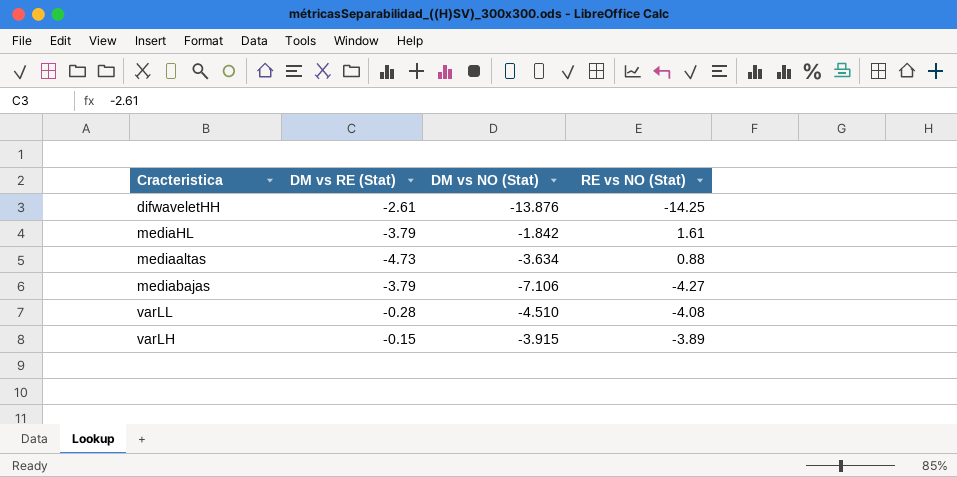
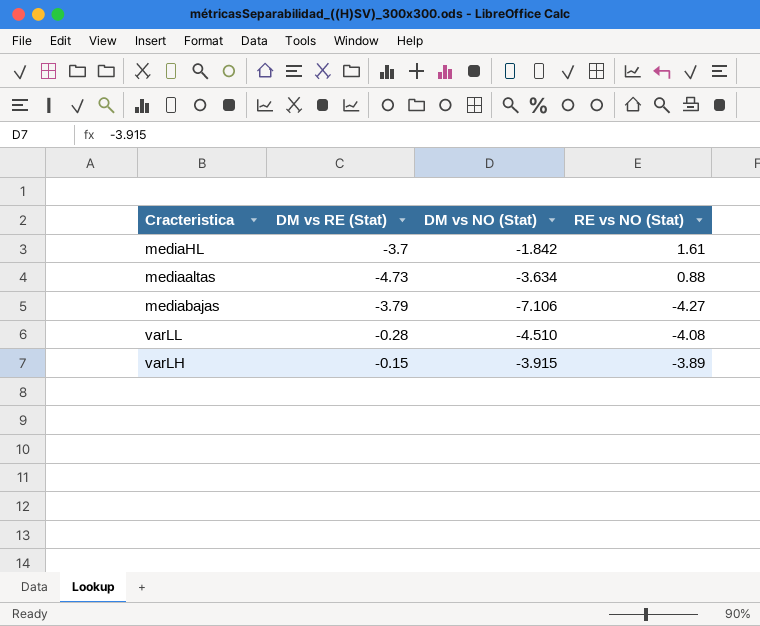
row difwaveletHH: -2.61 | -13.876 | -14.25 -> none
mediaHL | DM vs RE (Stat): -3.79 -> -3.7

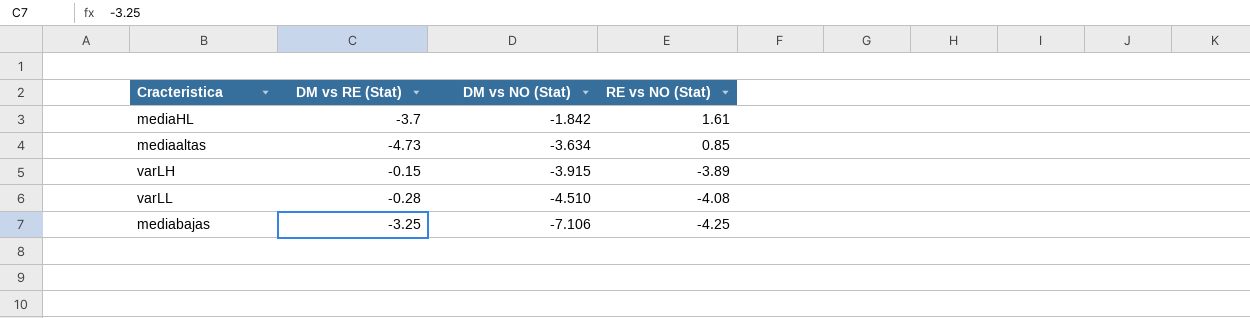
row order: none -> DM vs NO (Stat) descending
mediaaltas | RE vs NO (Stat): 0.88 -> 0.85
mediabajas | DM vs RE (Stat): -3.79 -> -3.25
mediabajas | RE vs NO (Stat): -4.27 -> -4.25

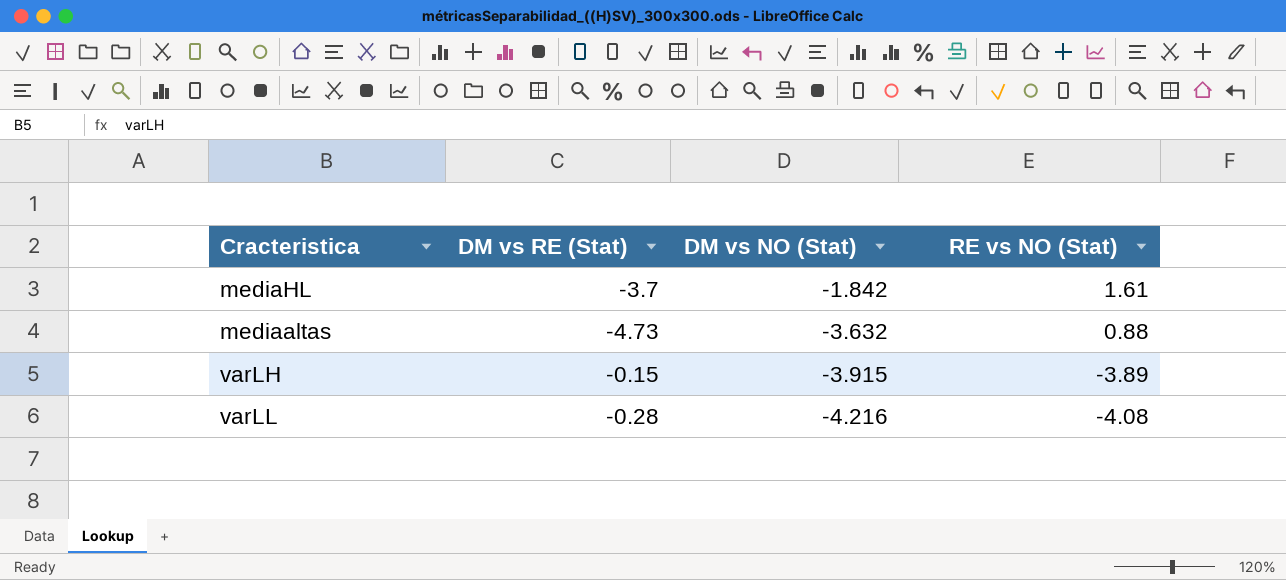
row mediabajas: -3.25 | -7.106 | -4.25 -> none
mediaaltas | DM vs NO (Stat): -3.634 -> -3.632
mediaaltas | RE vs NO (Stat): 0.85 -> 0.88
varLL | DM vs NO (Stat): -4.510 -> -4.216

